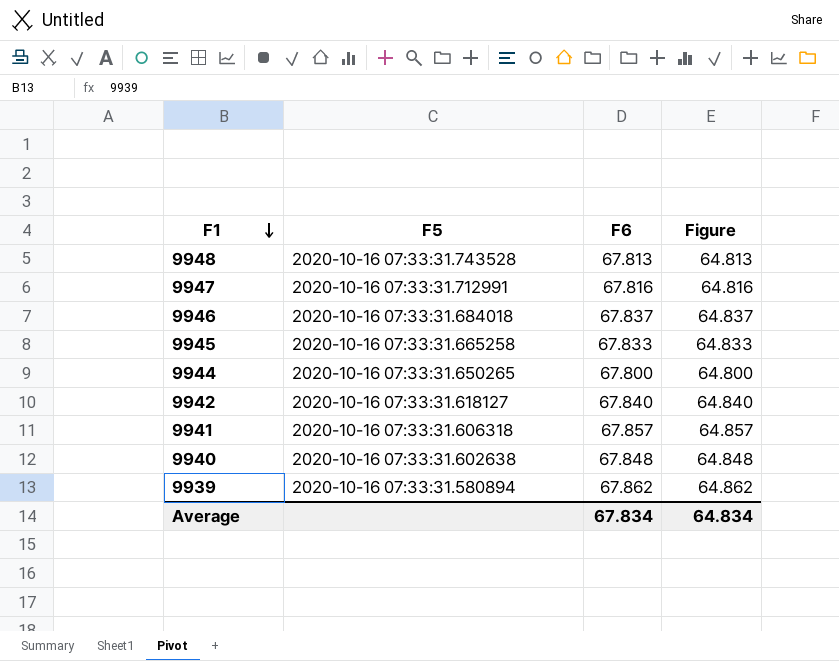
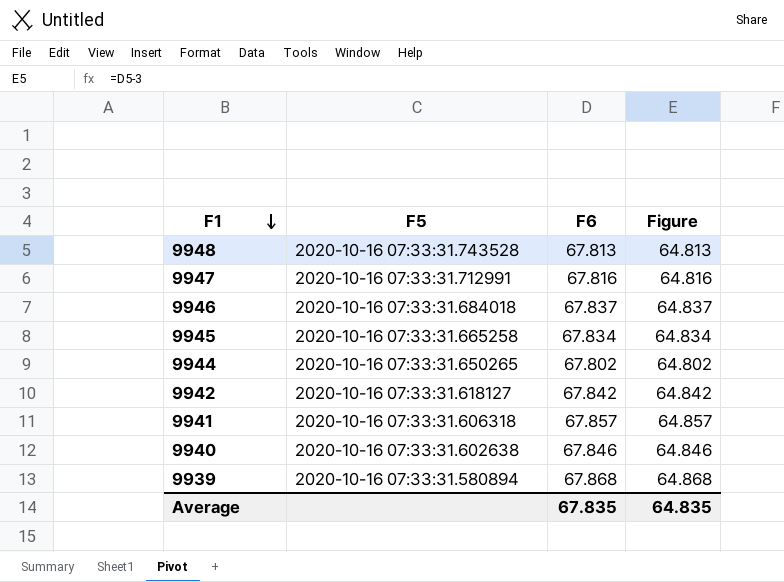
9945 | F6: 67.833 -> 67.834
9945 | Figure: 64.833 -> 64.834
9944 | F6: 67.800 -> 67.802
9944 | Figure: 64.800 -> 64.802
9942 | F6: 67.840 -> 67.842
9942 | Figure: 64.840 -> 64.842
9940 | F6: 67.848 -> 67.846
9940 | Figure: 64.848 -> 64.846
9939 | F6: 67.862 -> 67.868
9939 | Figure: 64.862 -> 64.868
Average | F6: 67.834 -> 67.835
Average | Figure: 64.834 -> 64.835

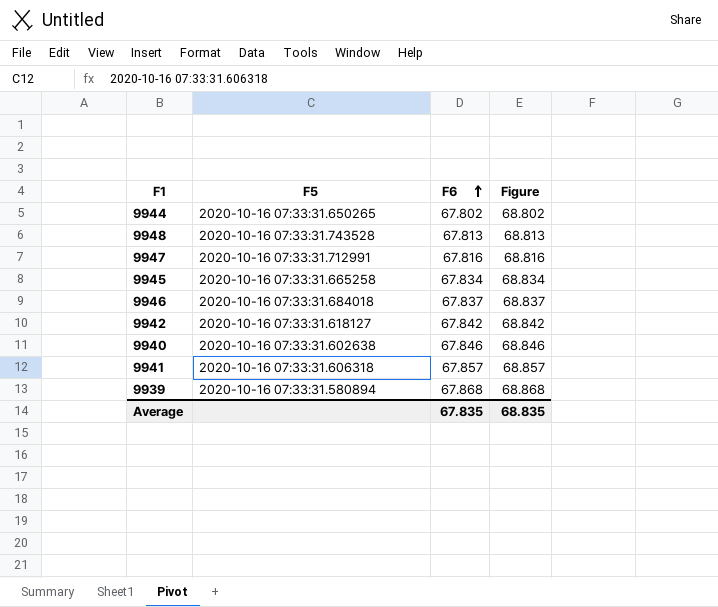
row order: F1 descending -> F6 ascending
column Figure | formula: [F6] - 3 -> [F6] + 1
Average | Figure: 64.835 -> 68.835

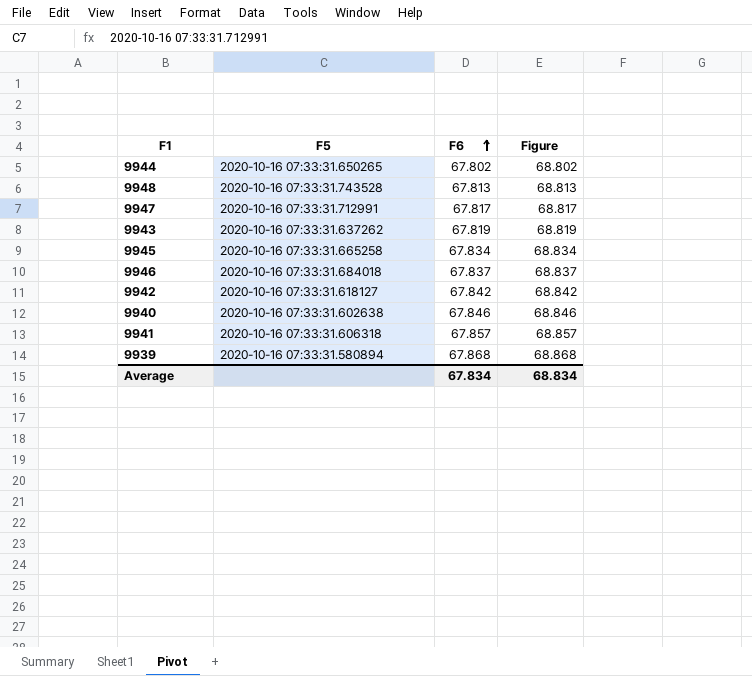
9947 | F6: 67.816 -> 67.817
9947 | Figure: 68.816 -> 68.817
row 9943: none -> 2020-10-16 07:33:31.637262 | 67.819 | 68.819
Average | F6: 67.835 -> 67.834
Average | Figure: 68.835 -> 68.834

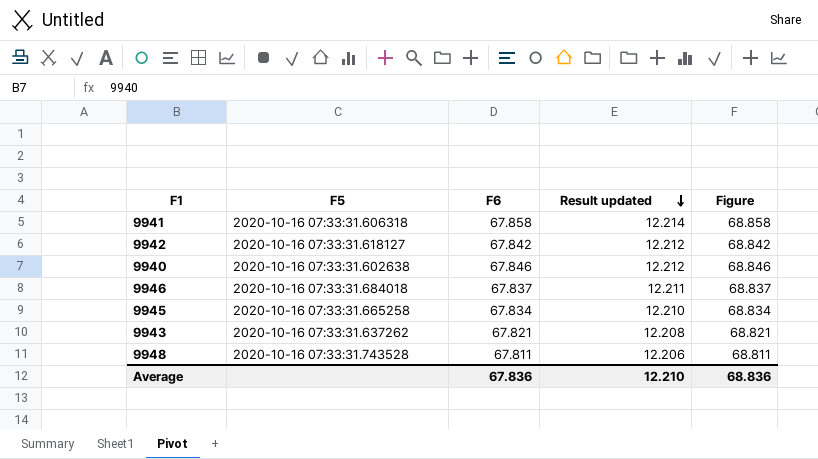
row order: F6 ascending -> Result updated descending
column Result updated | formula: none -> [F6] * 0.18
row 9944: 2020-10-16 07:33:31.650265 | 67.802 | 68.802 -> none
row 9947: 2020-10-16 07:33:31.712991 | 67.817 | 68.817 -> none
row 9939: 2020-10-16 07:33:31.580894 | 67.868 | 68.868 -> none
9941 | F6: 67.857 -> 67.858
9941 | Figure: 68.857 -> 68.858
9943 | F6: 67.819 -> 67.821
9943 | Figure: 68.819 -> 68.821
9948 | F6: 67.813 -> 67.811
9948 | Figure: 68.813 -> 68.811
Average | F6: 67.834 -> 67.836
Average | Figure: 68.834 -> 68.836

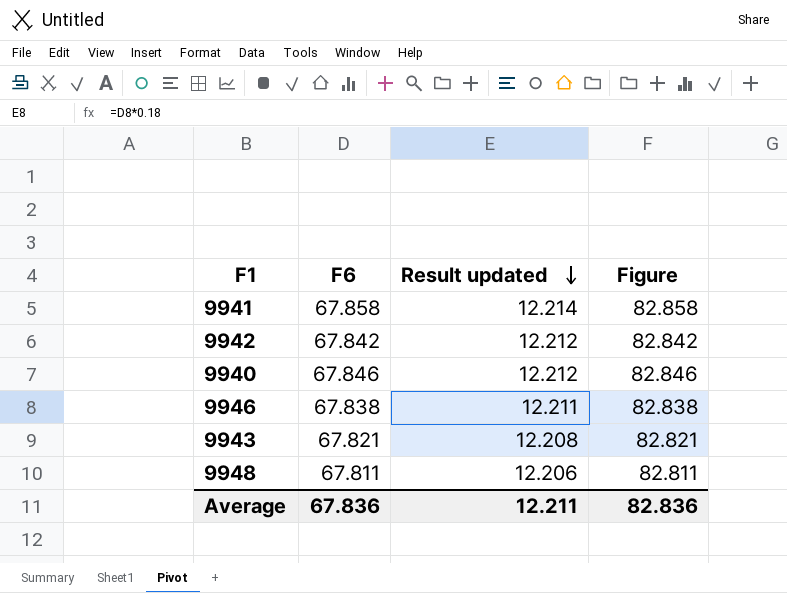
column F5 | position: 2 -> none
column Figure | formula: [F6] + 1 -> [F6] + 15
row 9945: 2020-10-16 07:33:31.665258 | 67.834 | 12.210 | 68.834 -> none
9946 | F6: 67.837 -> 67.838
Average | Result updated: 12.210 -> 12.211
Average | Figure: 68.836 -> 82.836

